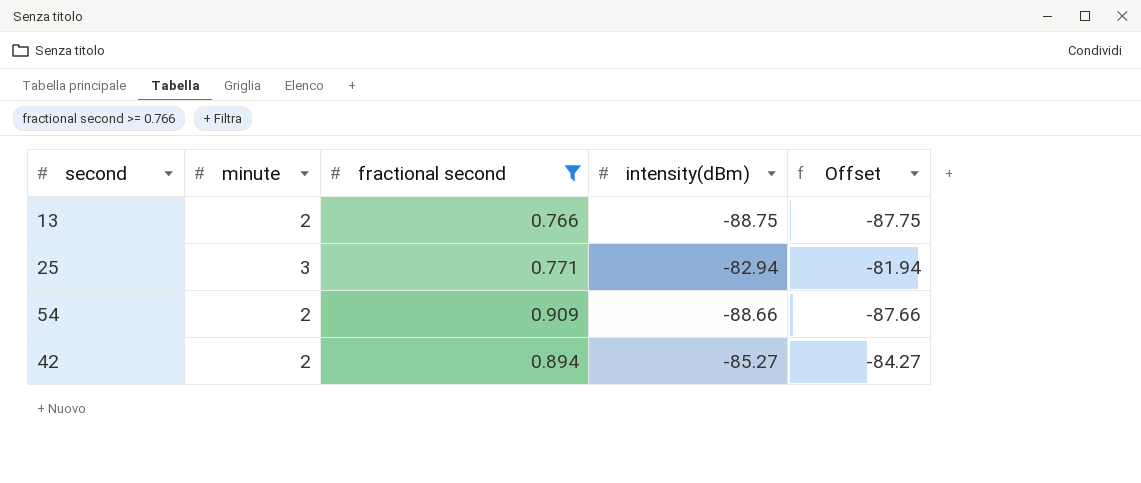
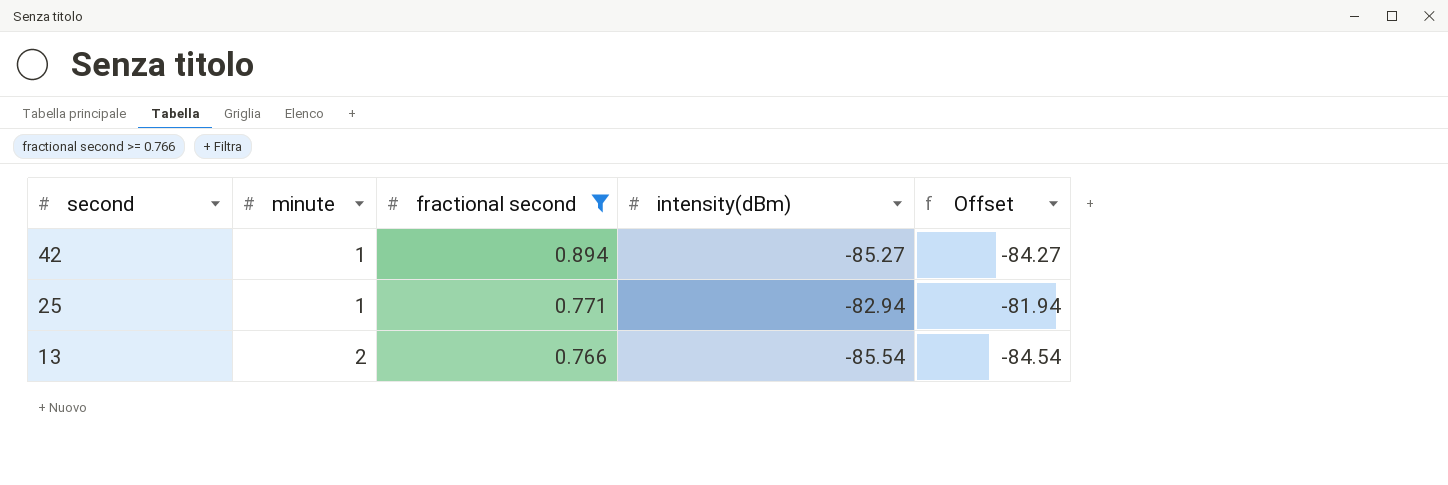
row order: none -> second descending
row 54: 2 | 0.909 | -88.66 | -87.66 -> none
42 | minute: 2 -> 1
25 | minute: 3 -> 1
13 | intensity(dBm): -88.75 -> -85.54
13 | Offset: -87.75 -> -84.54

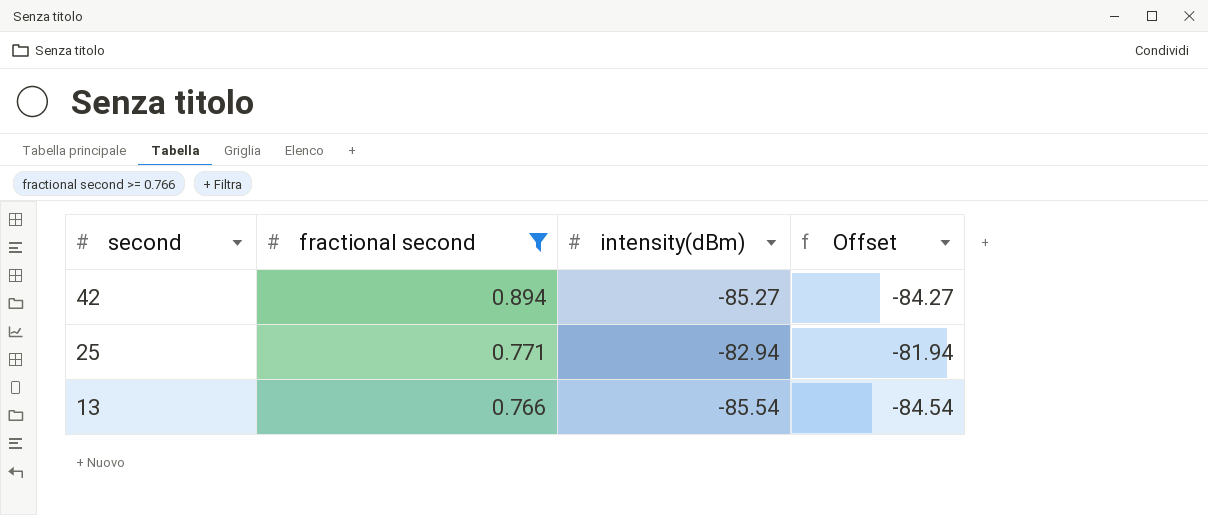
column minute | position: 2 -> none

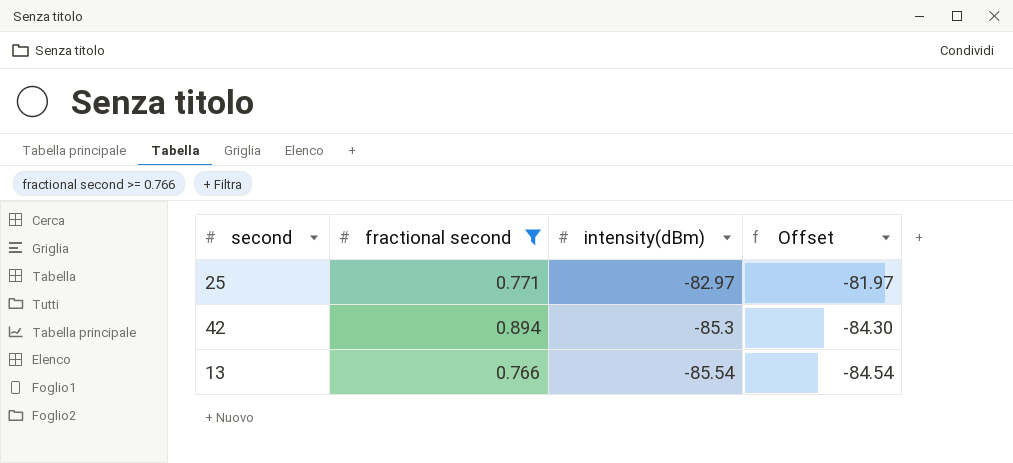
row order: second descending -> intensity(dBm) descending
25 | intensity(dBm): -82.94 -> -82.97
25 | Offset: -81.94 -> -81.97
42 | intensity(dBm): -85.27 -> -85.3
42 | Offset: -84.27 -> -84.30

